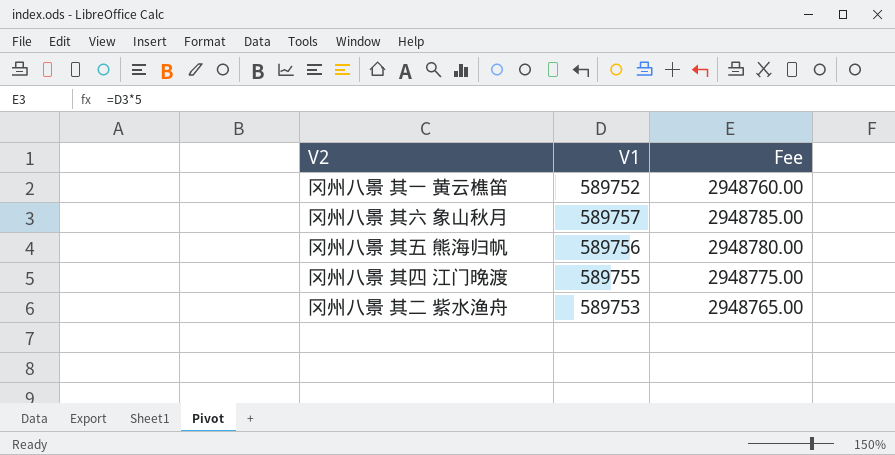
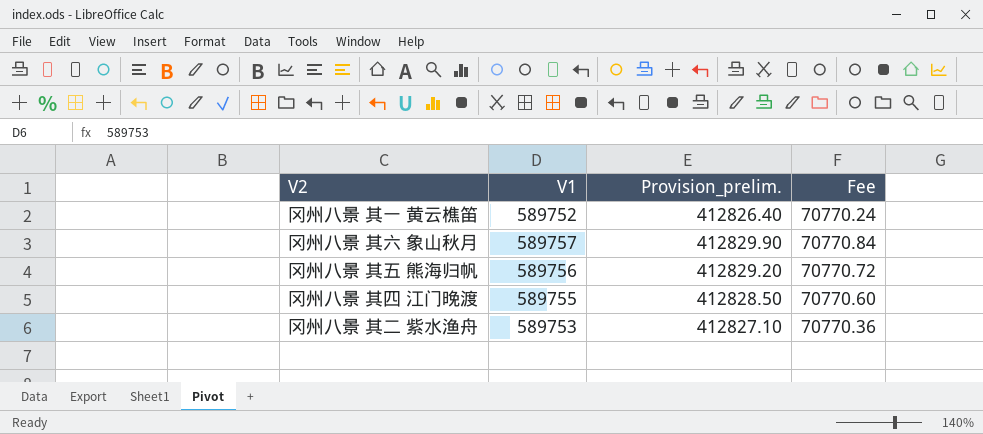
column Provision_prelim. | formula: none -> [V1] * 0.7
column Fee | formula: [V1] * 5 -> [V1] * 0.12

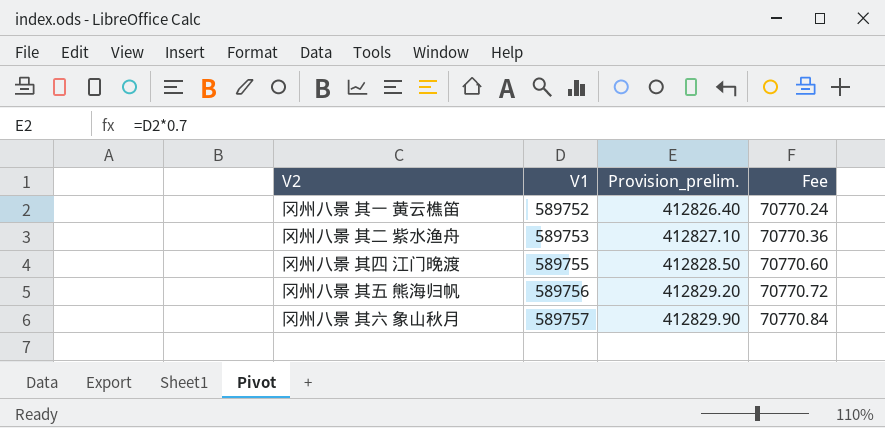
row order: none -> V1 ascending

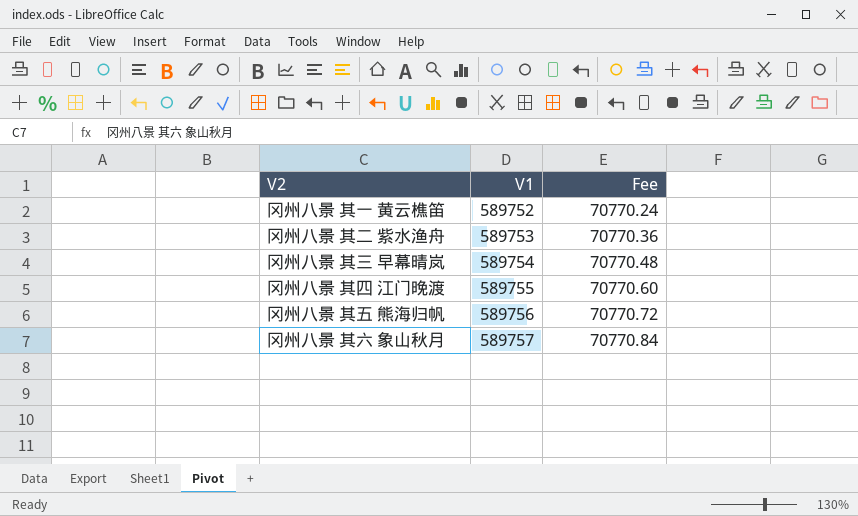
column Provision_prelim. | formula: [V1] * 0.7 -> none
row 冈州八景 其三 早幕晴岚: none -> 589754 | 70770.48

